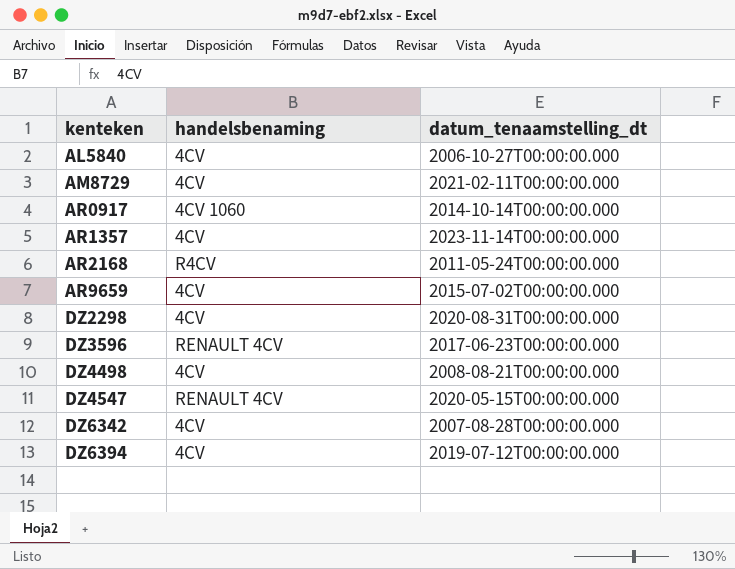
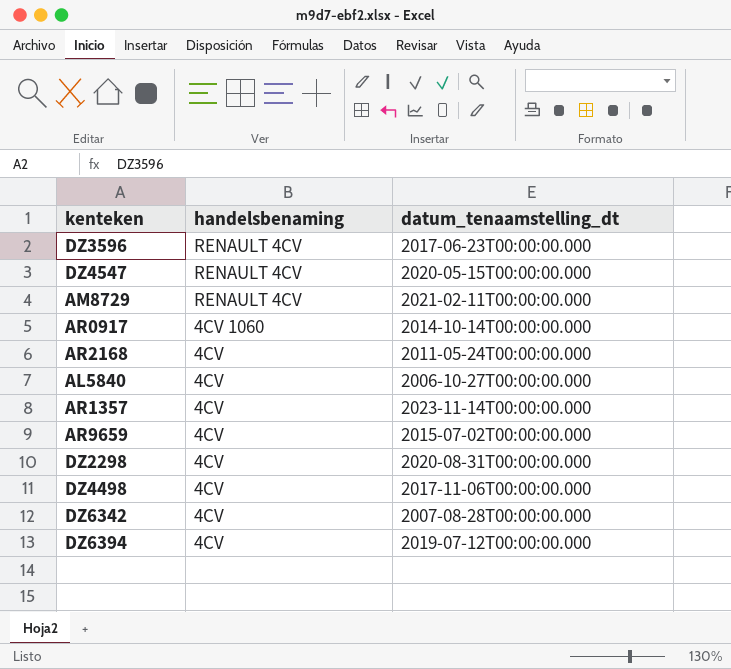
row order: kenteken ascending -> handelsbenaming descending
AM8729 | handelsbenaming: 4CV -> RENAULT 4CV
AR2168 | handelsbenaming: R4CV -> 4CV
DZ4498 | datum_tenaamstelling_dt: 2008-08-21T00:00:00.000 -> 2017-11-06T00:00:00.000

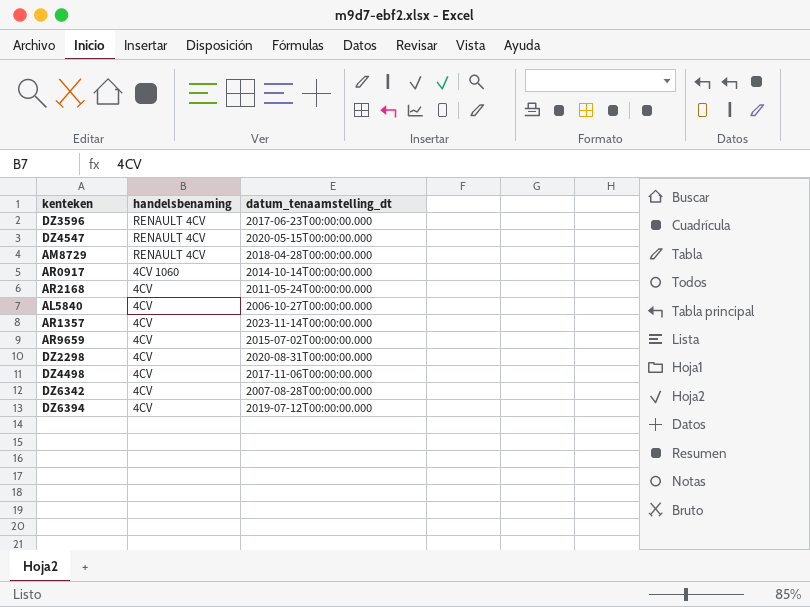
AM8729 | datum_tenaamstelling_dt: 2021-02-11T00:00:00.000 -> 2018-04-28T00:00:00.000

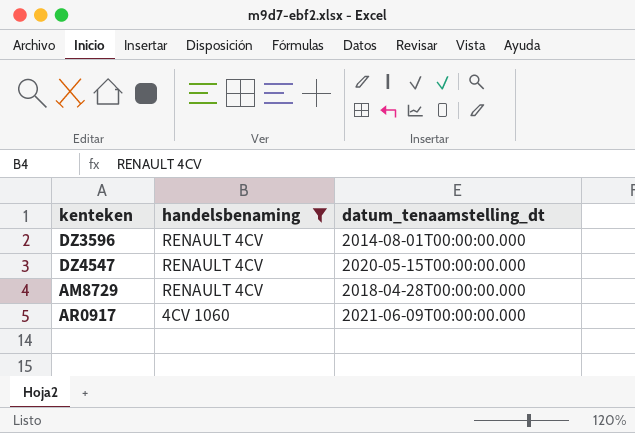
filter: none -> handelsbenaming != 4CV
DZ3596 | datum_tenaamstelling_dt: 2017-06-23T00:00:00.000 -> 2014-08-01T00:00:00.000
AR0917 | datum_tenaamstelling_dt: 2014-10-14T00:00:00.000 -> 2021-06-09T00:00:00.000

